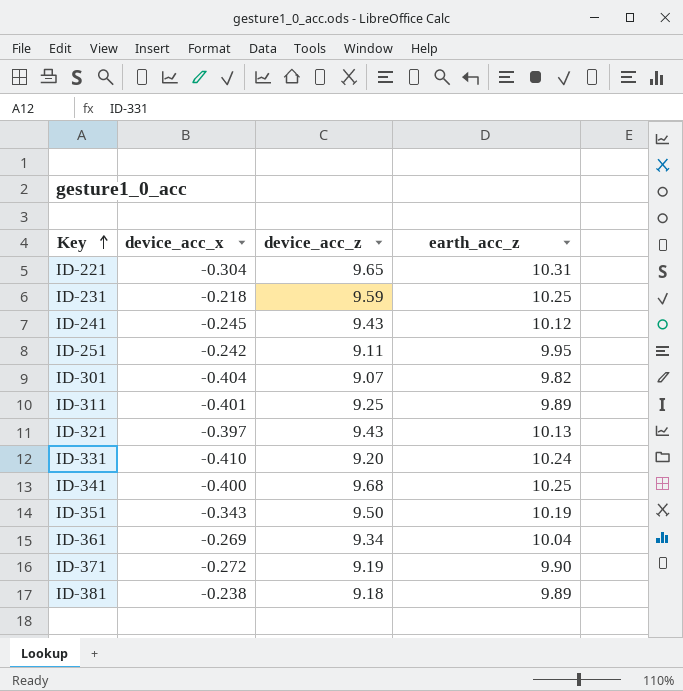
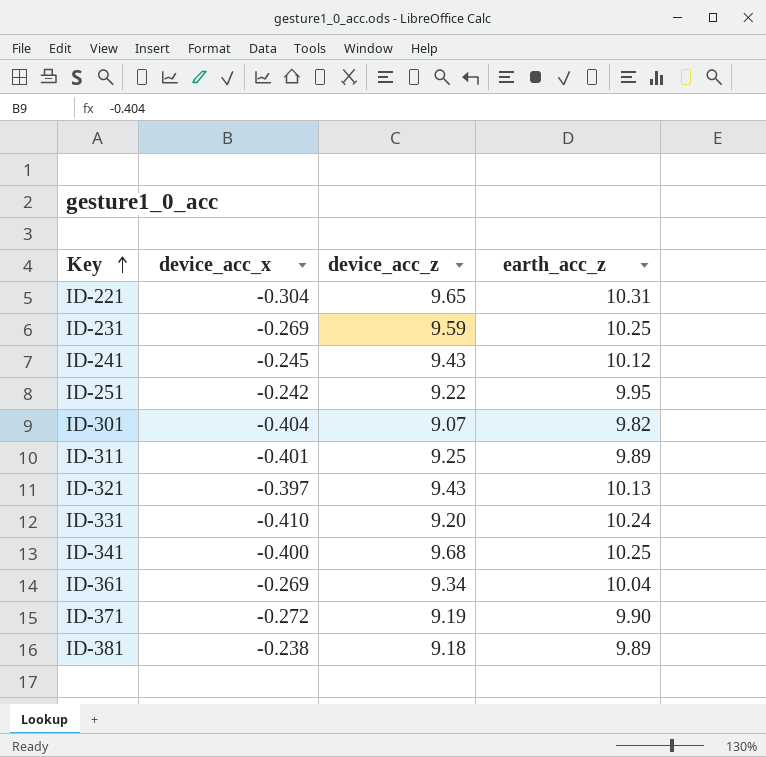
row ID-351: -0.343 | 9.50 | 10.19 -> none
ID-231 | device_acc_x: -0.218 -> -0.269
ID-251 | device_acc_z: 9.11 -> 9.22

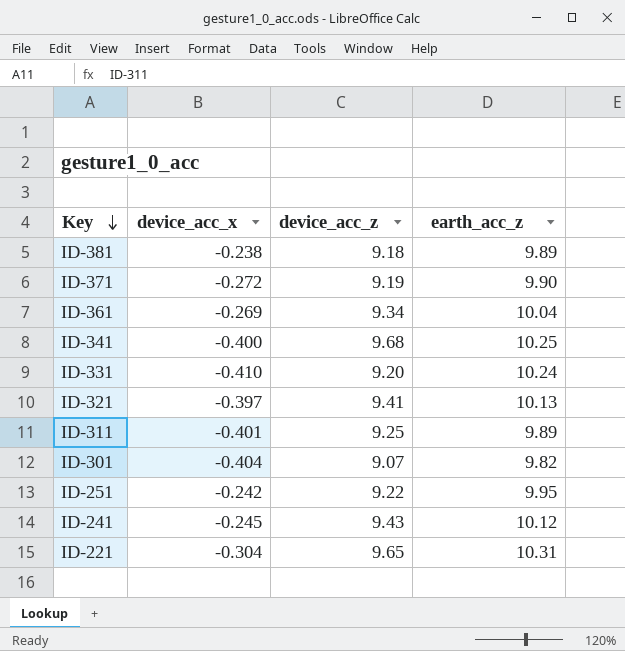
row order: Key ascending -> Key descending
row ID-231: -0.269 | 9.59 | 10.25 -> none
ID-321 | device_acc_z: 9.43 -> 9.41

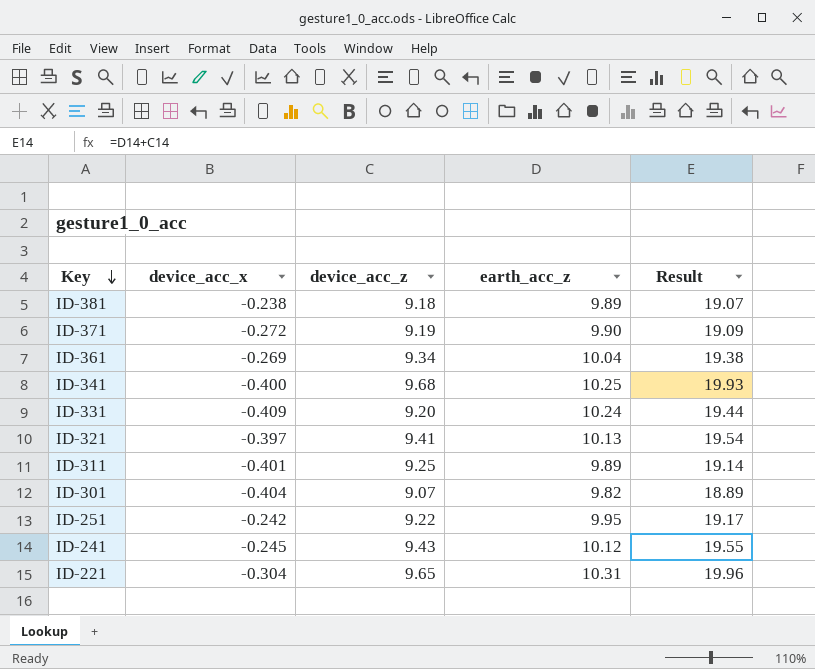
column Result | formula: none -> [device_acc_z] + [earth_acc_z]
ID-331 | device_acc_x: -0.410 -> -0.409

